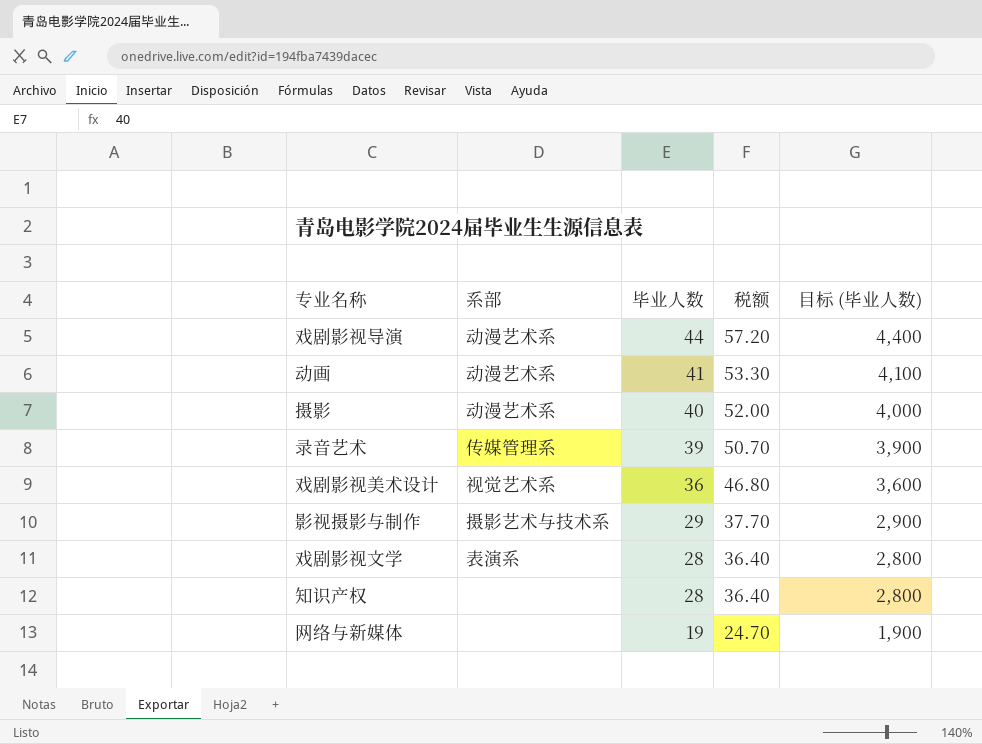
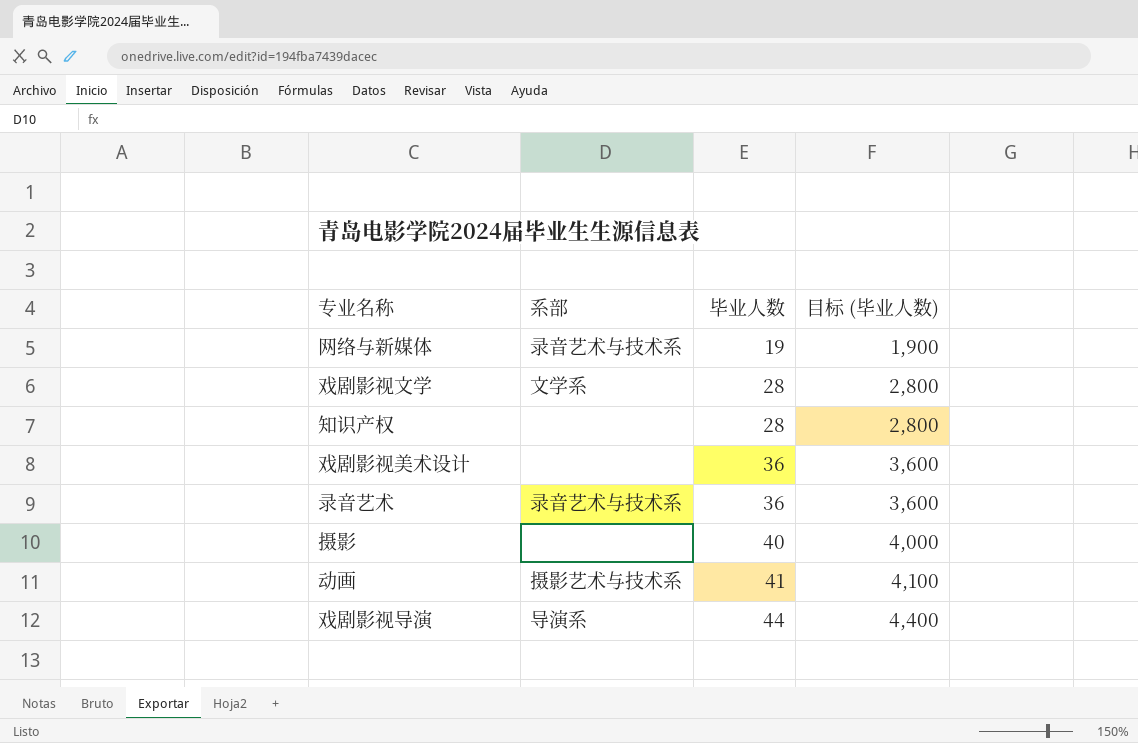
row order: 毕业人数 descending -> 毕业人数 ascending
column 税额 | formula: [毕业人数] * 1.3 -> none
row 影视摄影与制作: 摄影艺术与技术系 | 29 | 37.70 | 2,900 -> none
网络与新媒体 | 系部: none -> 录音艺术与技术系
戏剧影视文学 | 系部: 表演系 -> 文学系
戏剧影视美术设计 | 系部: 视觉艺术系 -> none
录音艺术 | 系部: 传媒管理系 -> 录音艺术与技术系
录音艺术 | 毕业人数: 39 -> 36
录音艺术 | 目标 (毕业人数): 3,900 -> 3,600
摄影 | 系部: 动漫艺术系 -> none
动画 | 系部: 动漫艺术系 -> 摄影艺术与技术系
戏剧影视导演 | 系部: 动漫艺术系 -> 导演系

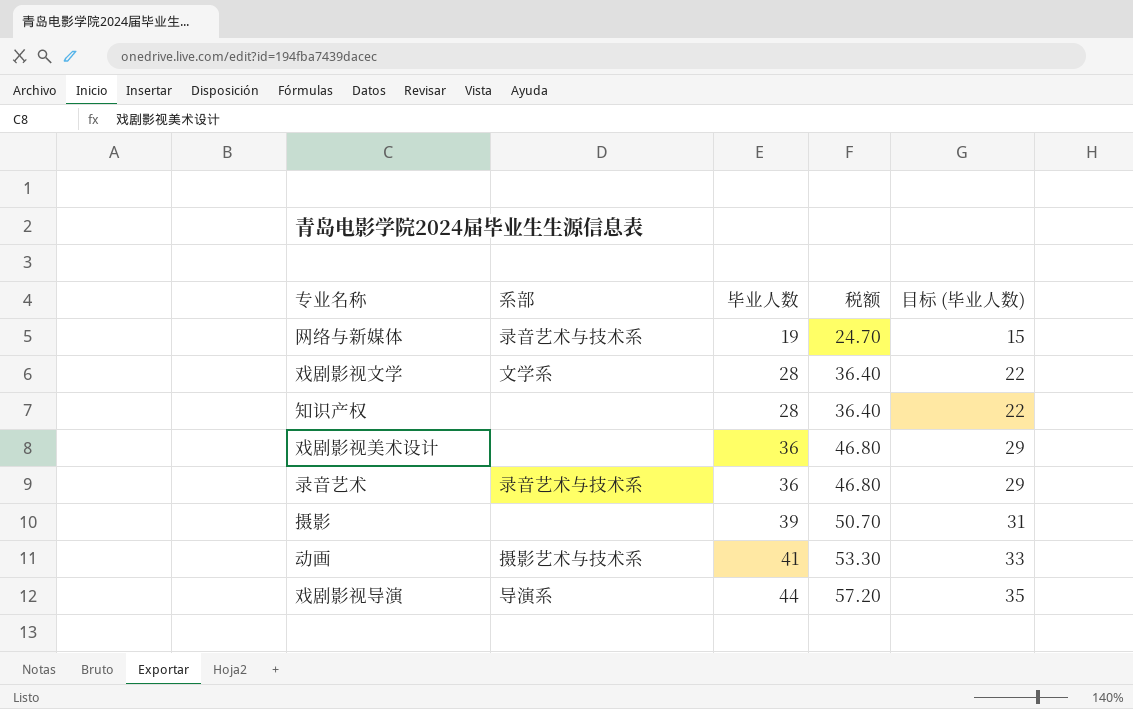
column 税额 | formula: none -> [毕业人数] * 1.3
column 目标 (毕业人数) | formula: [毕业人数] * 100 -> [毕业人数] * 0.8
摄影 | 毕业人数: 40 -> 39

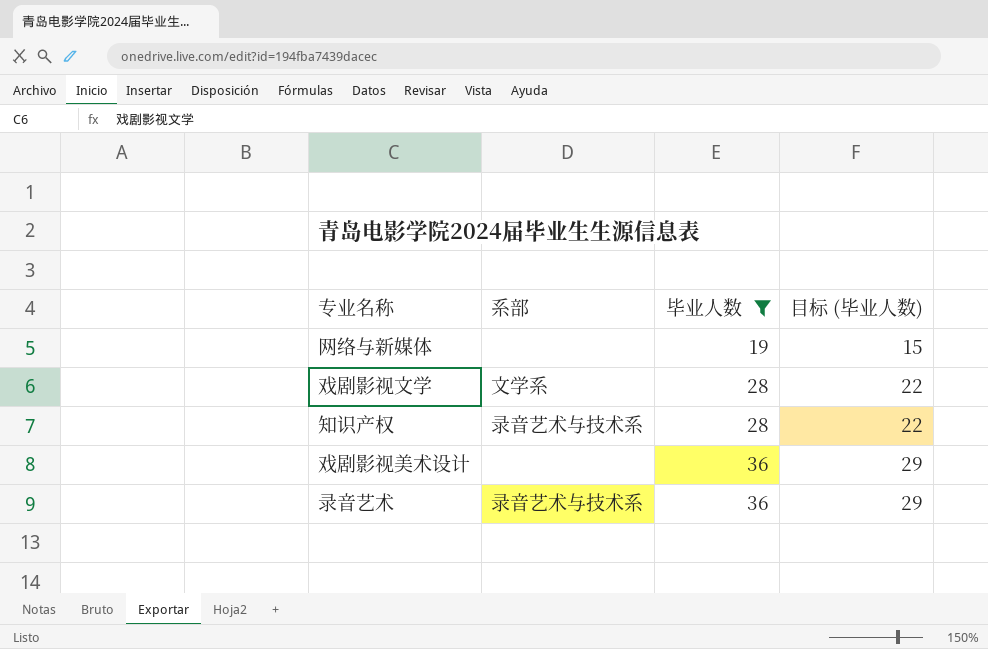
filter: none -> 毕业人数 <= 36
column 税额 | formula: [毕业人数] * 1.3 -> none
网络与新媒体 | 系部: 录音艺术与技术系 -> none
知识产权 | 系部: none -> 录音艺术与技术系

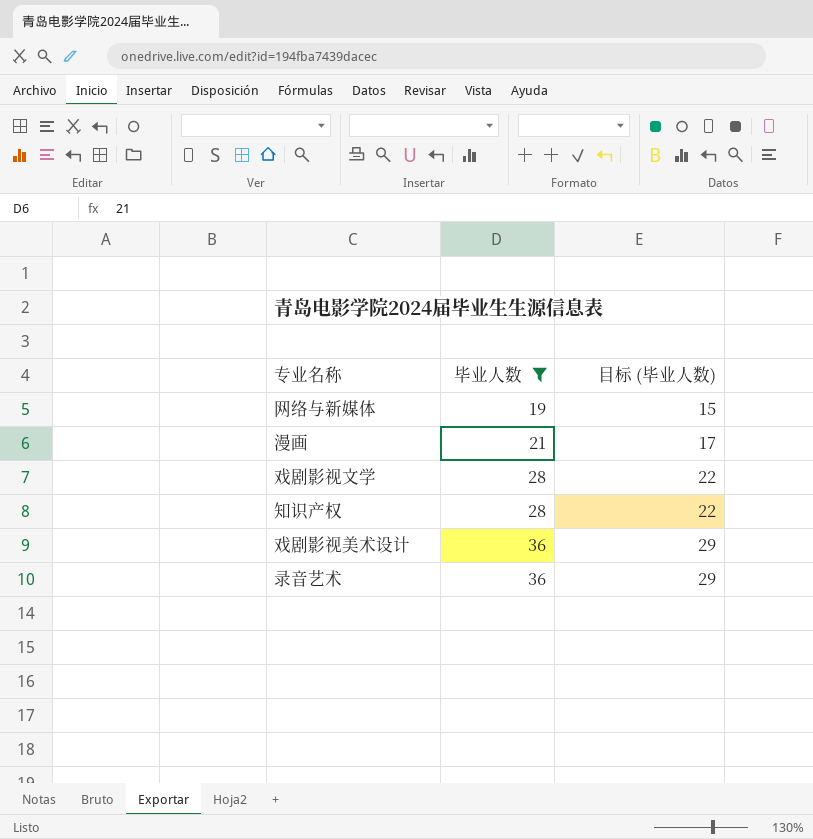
column 系部 | position: 2 -> none
row 漫画: none -> 21 | 17

